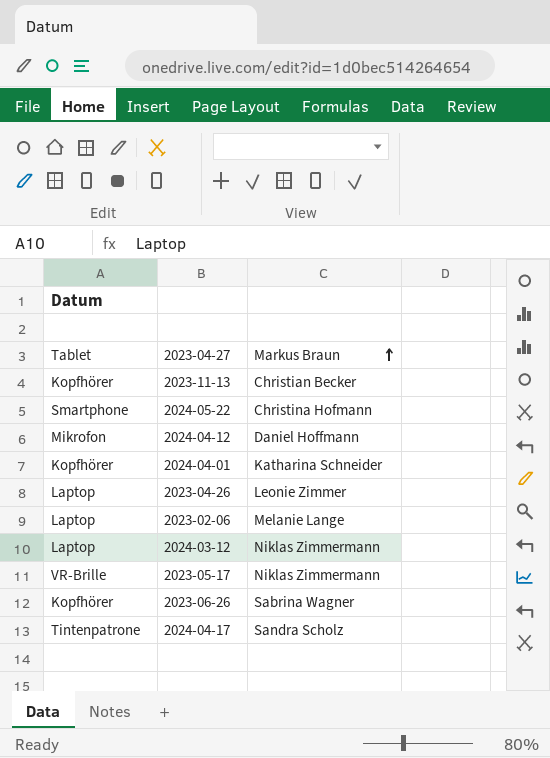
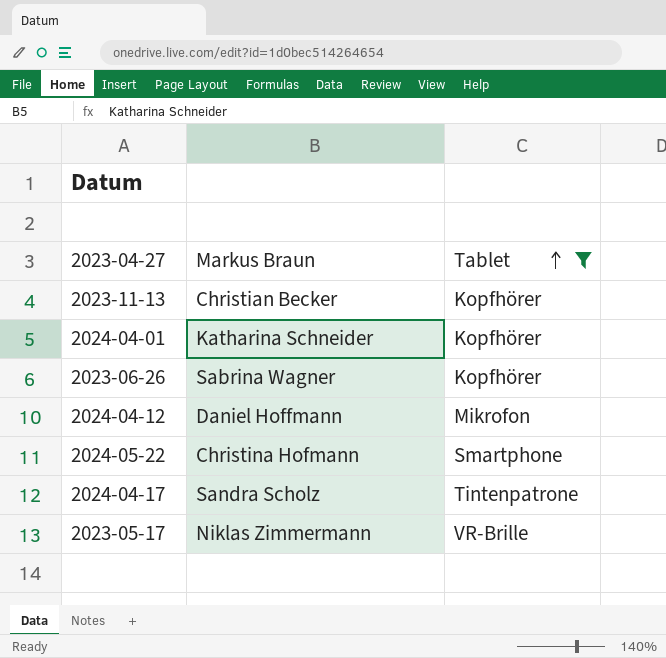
filter: none -> Tablet != Laptop
row order: Markus Braun ascending -> Tablet ascending
column Tablet | position: 1 -> 3

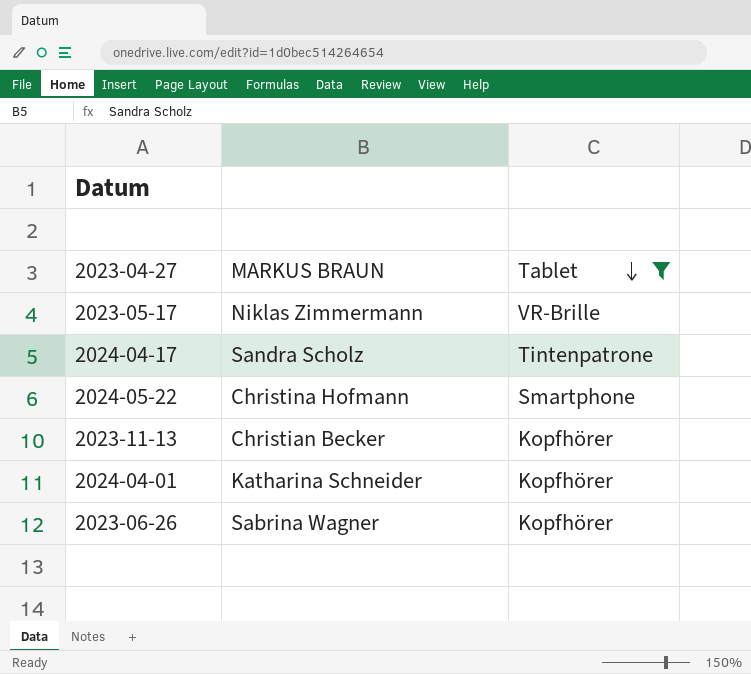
row order: Tablet ascending -> Tablet descending
column name: Markus Braun -> MARKUS BRAUN
row 2024-04-12: Daniel Hoffmann | Mikrofon -> none

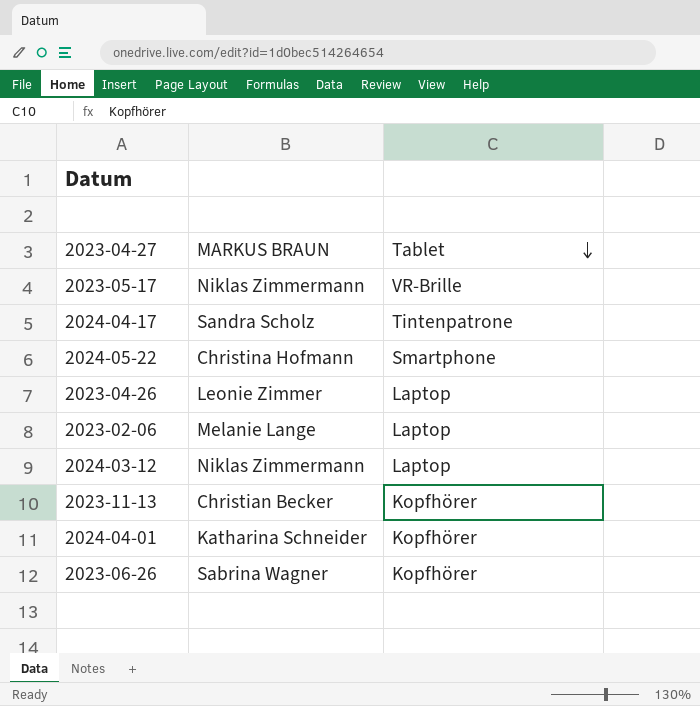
filter: Tablet != Laptop -> none

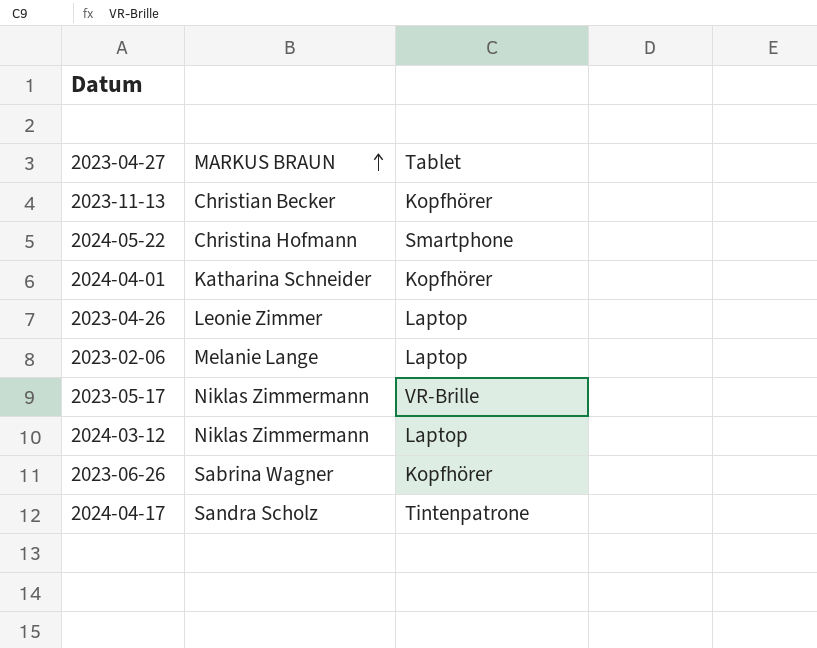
row order: Tablet descending -> MARKUS BRAUN ascending

